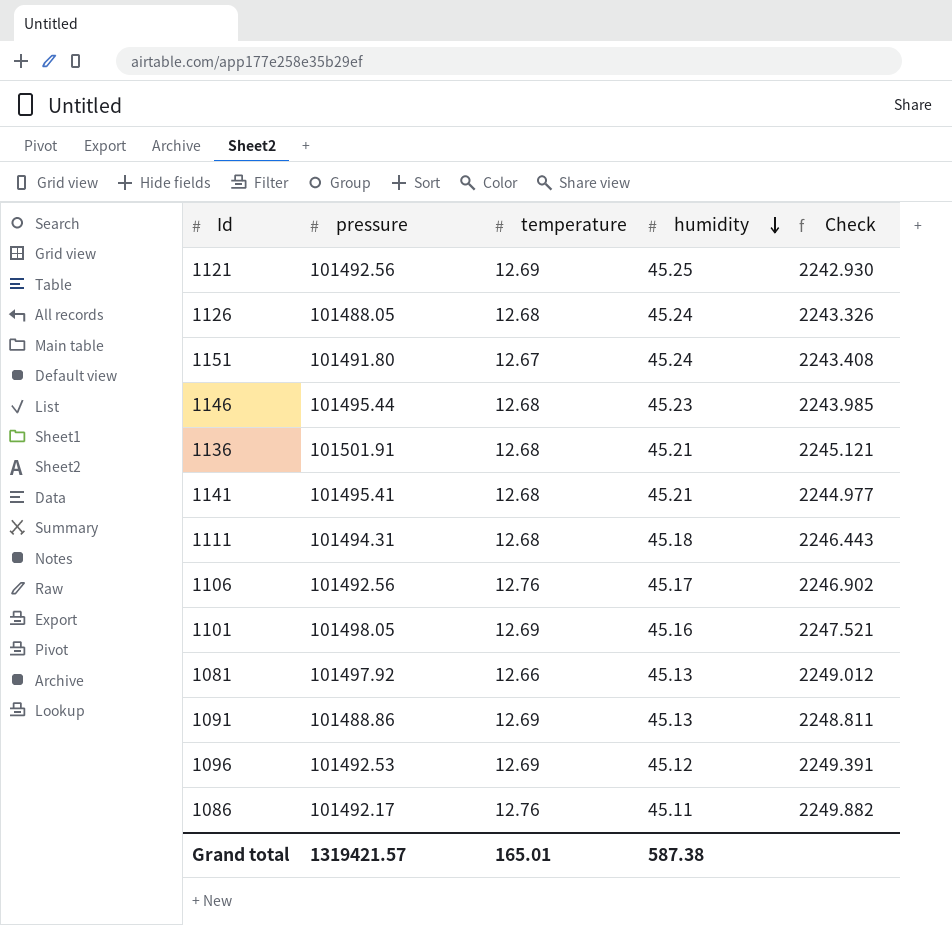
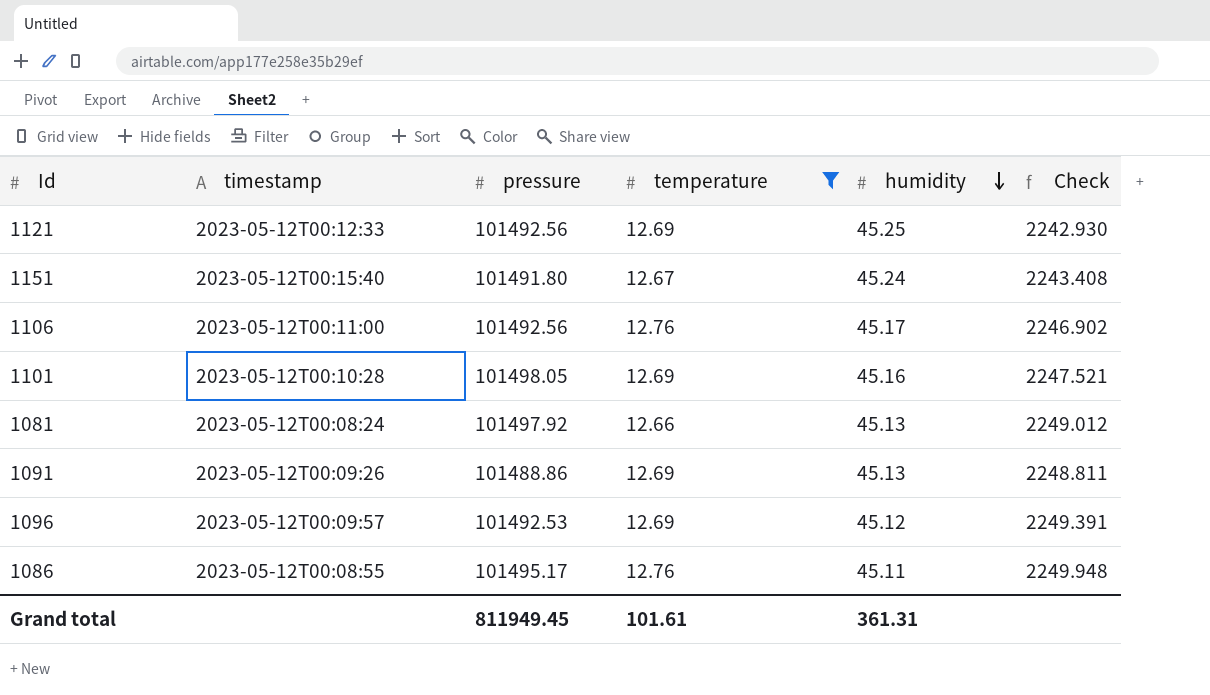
filter: none -> temperature != 12.68
column timestamp | position: none -> 2
1086 | pressure: 101492.17 -> 101495.17
1086 | Check: 2249.882 -> 2249.948
Grand total | pressure: 1319421.57 -> 811949.45
Grand total | temperature: 165.01 -> 101.61
Grand total | humidity: 587.38 -> 361.31

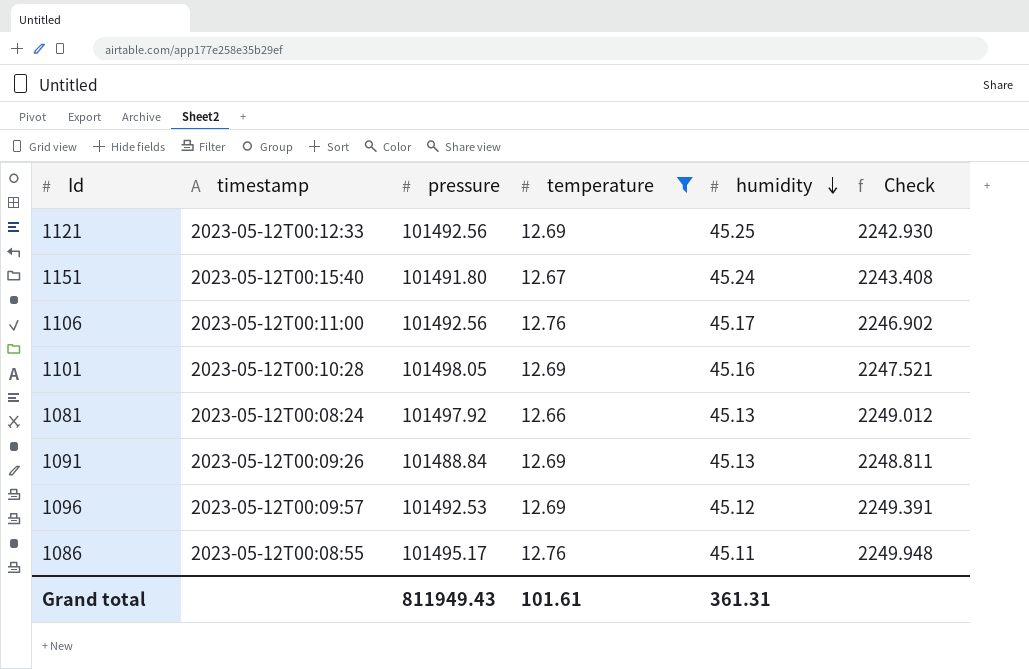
1091 | pressure: 101488.86 -> 101488.84
Grand total | pressure: 811949.45 -> 811949.43

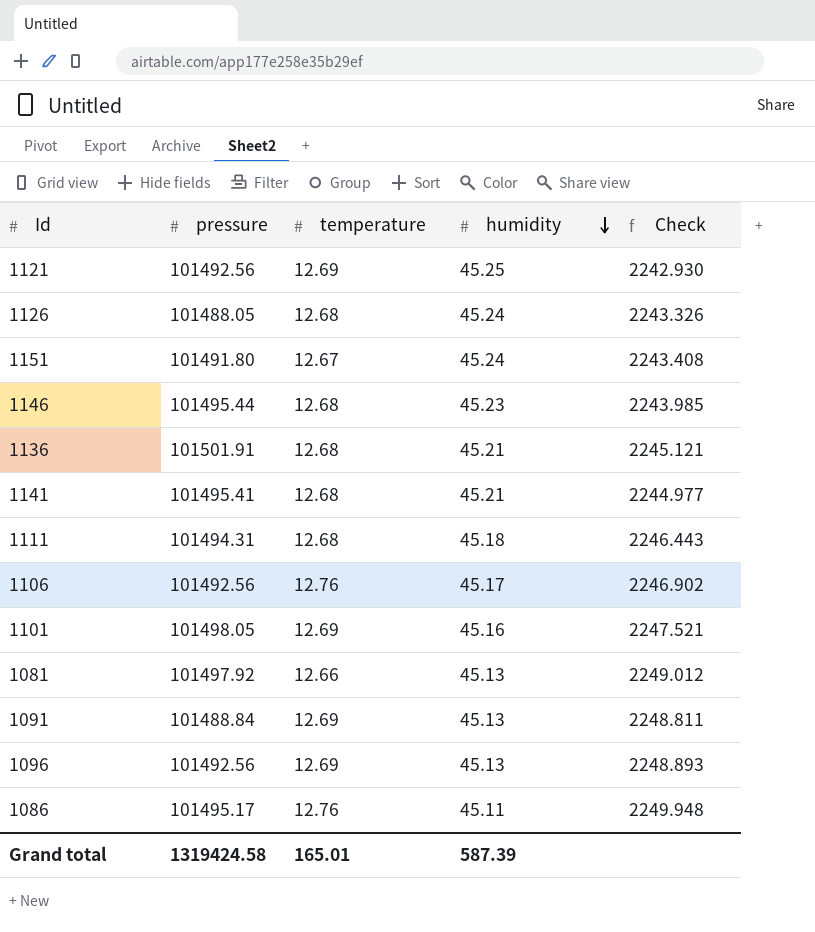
filter: temperature != 12.68 -> none
column timestamp | position: 2 -> none
1096 | pressure: 101492.53 -> 101492.56
1096 | humidity: 45.12 -> 45.13
1096 | Check: 2249.391 -> 2248.893
Grand total | pressure: 811949.43 -> 1319424.58
Grand total | temperature: 101.61 -> 165.01
Grand total | humidity: 361.31 -> 587.39

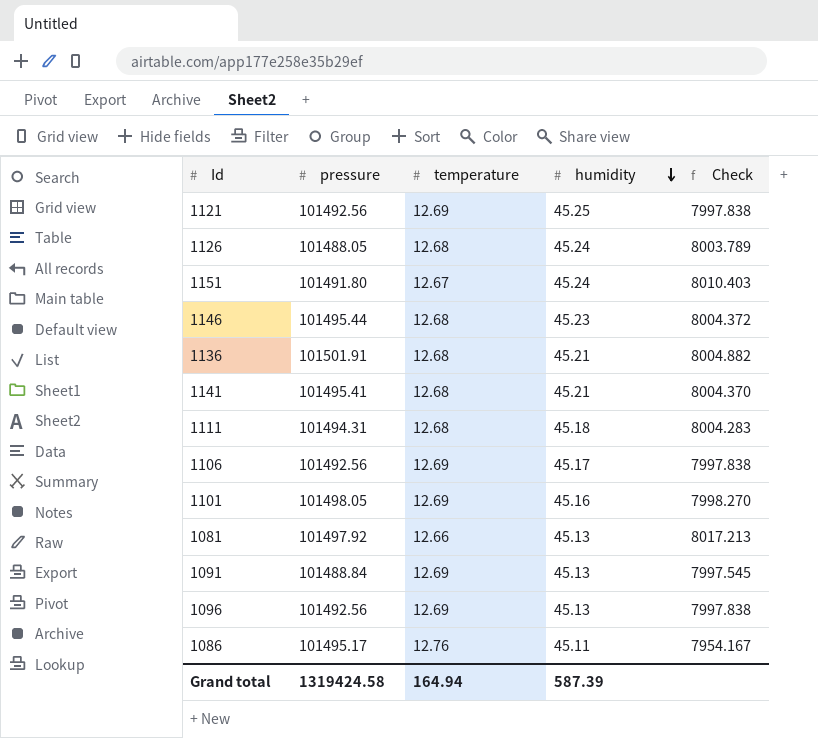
column Check | formula: [pressure] / [humidity] -> [pressure] / [temperature]
1106 | temperature: 12.76 -> 12.69
Grand total | temperature: 165.01 -> 164.94

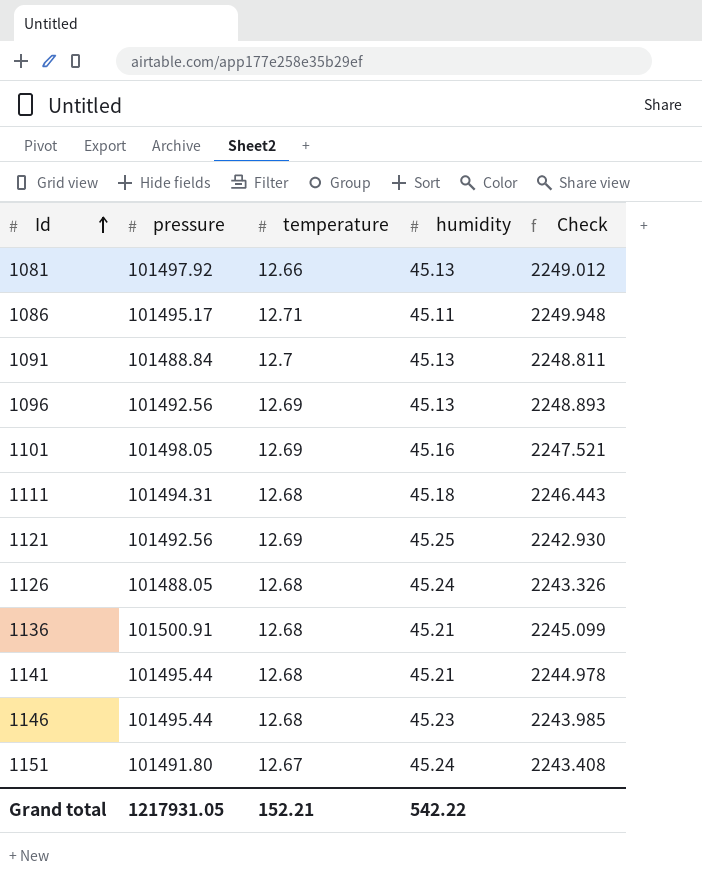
row order: humidity descending -> Id ascending
column Check | formula: [pressure] / [temperature] -> [pressure] / [humidity]
row 1106: 101492.56 | 12.69 | 45.17 | 7997.838 -> none
1086 | temperature: 12.76 -> 12.71
1091 | temperature: 12.69 -> 12.7
1136 | pressure: 101501.91 -> 101500.91
1141 | pressure: 101495.41 -> 101495.44
Grand total | pressure: 1319424.58 -> 1217931.05
Grand total | temperature: 164.94 -> 152.21
Grand total | humidity: 587.39 -> 542.22

